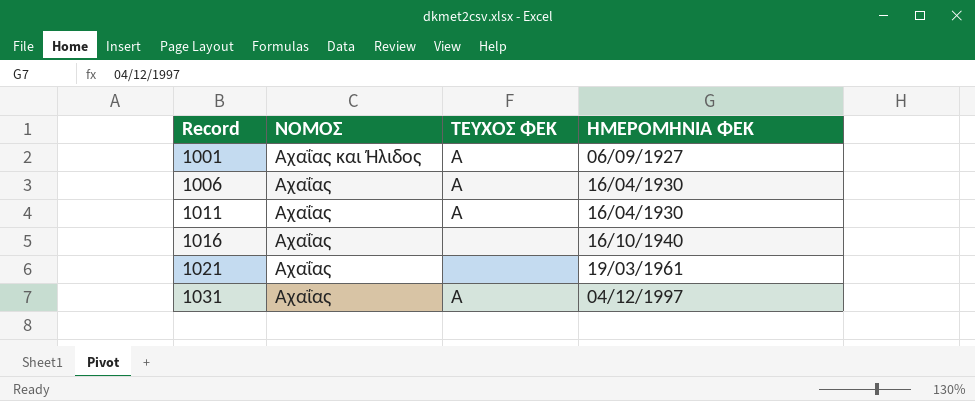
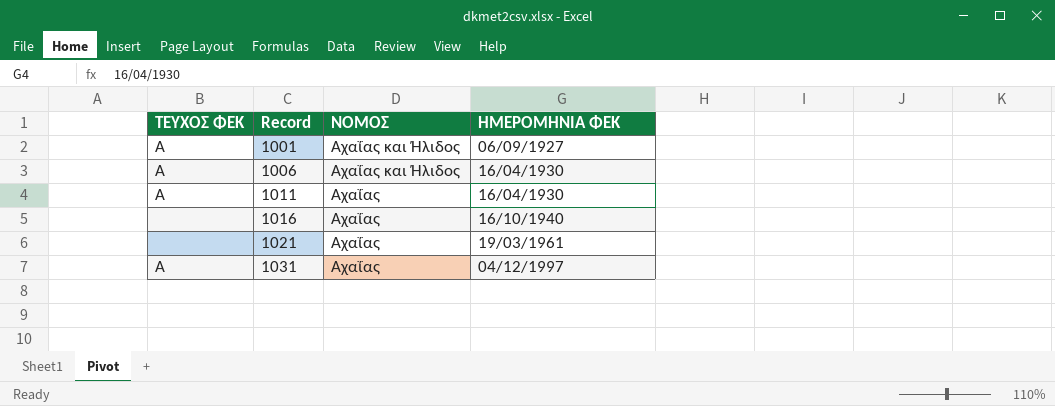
column ΤΕΥΧΟΣ ΦΕΚ | position: 3 -> 1
1006 | ΝΟΜΟΣ: Αχαΐας -> Αχαΐας και Ήλιδος

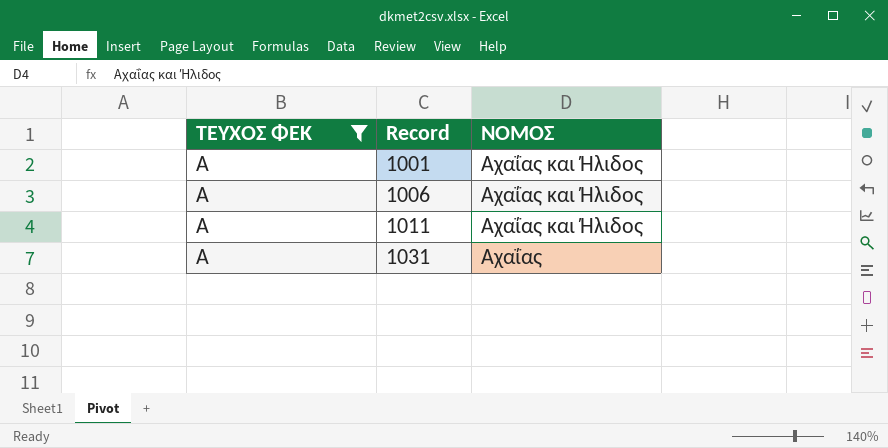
filter: none -> ΤΕΥΧΟΣ ΦΕΚ = Α
column ΗΜΕΡΟΜΗΝΙΑ ΦΕΚ | position: 4 -> none
1011 | ΝΟΜΟΣ: Αχαΐας -> Αχαΐας και Ήλιδος

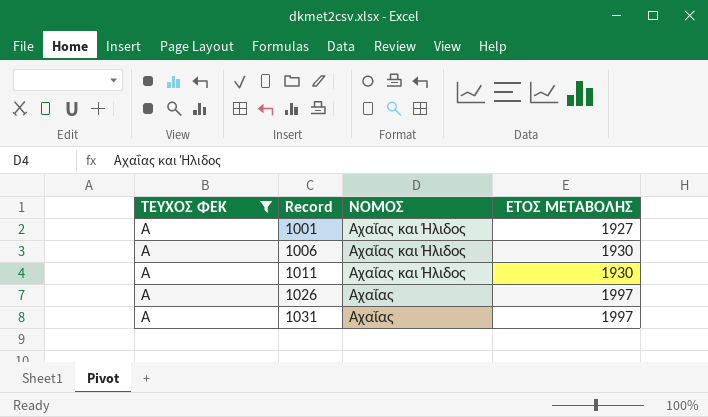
column ΕΤΟΣ ΜΕΤΑΒΟΛΗΣ | position: none -> 4
row 1026: none -> Α | Αχαΐας | 1997

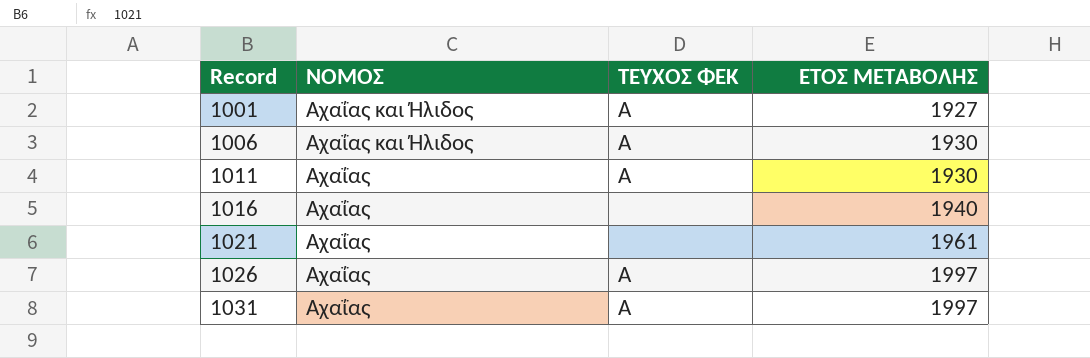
filter: ΤΕΥΧΟΣ ΦΕΚ = Α -> none
column ΤΕΥΧΟΣ ΦΕΚ | position: 1 -> 3
1011 | ΝΟΜΟΣ: Αχαΐας και Ήλιδος -> Αχαΐας

